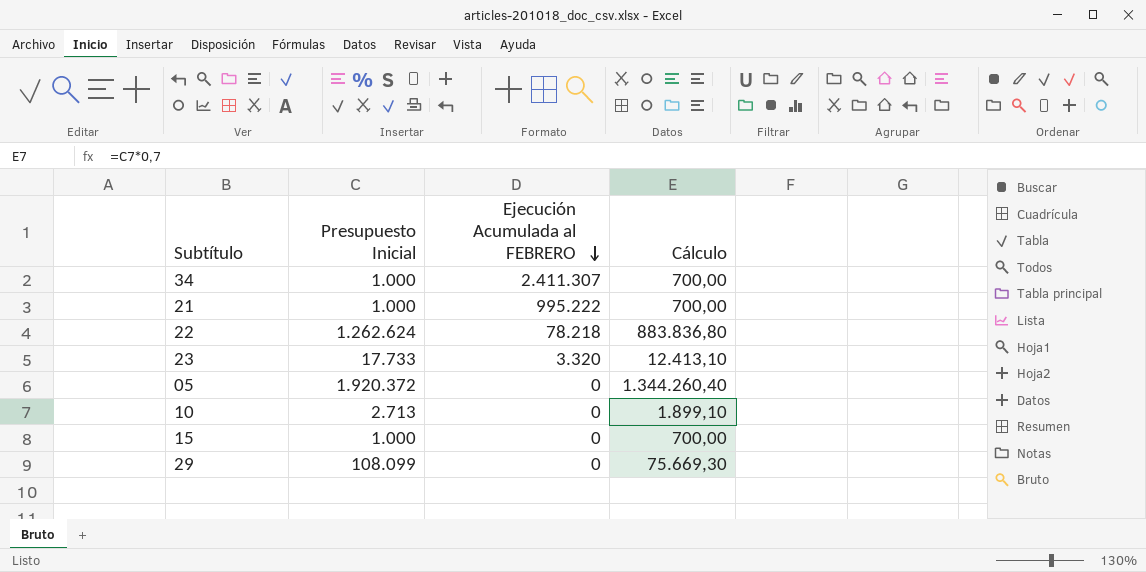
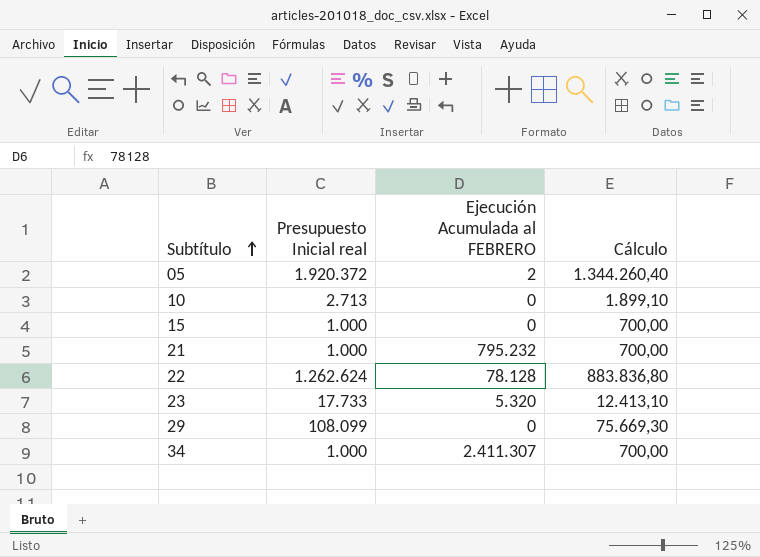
row order: Ejecución Acumulada al FEBRERO descending -> Subtítulo ascending
column name: Presupuesto Inicial -> Presupuesto Inicial real
05 | Ejecución Acumulada al FEBRERO: 0 -> 2
21 | Ejecución Acumulada al FEBRERO: 995.222 -> 795.232
22 | Ejecución Acumulada al FEBRERO: 78.218 -> 78.128
23 | Ejecución Acumulada al FEBRERO: 3.320 -> 5.320

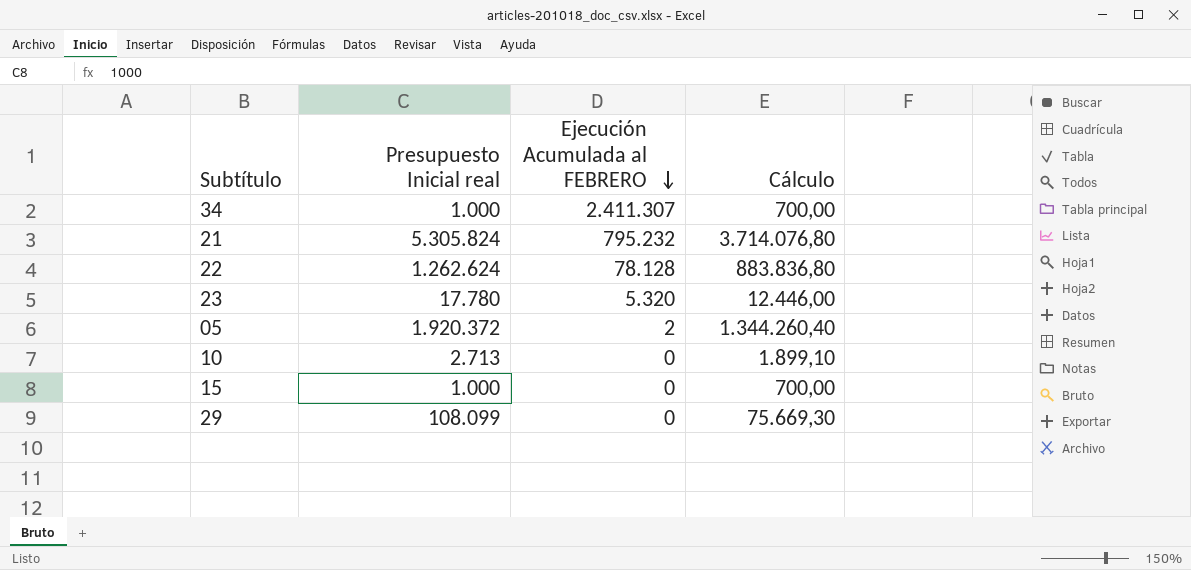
row order: Subtítulo ascending -> Ejecución Acumulada al FEBRERO descending
21 | Presupuesto Inicial real: 1.000 -> 5.305.824
21 | Cálculo: 700,00 -> 3.714.076,80
23 | Presupuesto Inicial real: 17.733 -> 17.780
23 | Cálculo: 12.413,10 -> 12.446,00

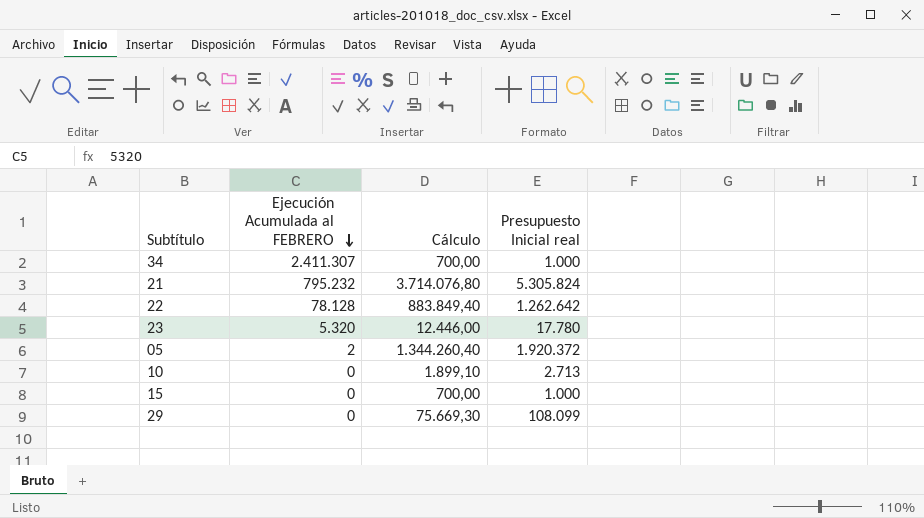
column Presupuesto Inicial real | position: 2 -> 4
22 | Cálculo: 883.836,80 -> 883.849,40
22 | Presupuesto Inicial real: 1.262.624 -> 1.262.642

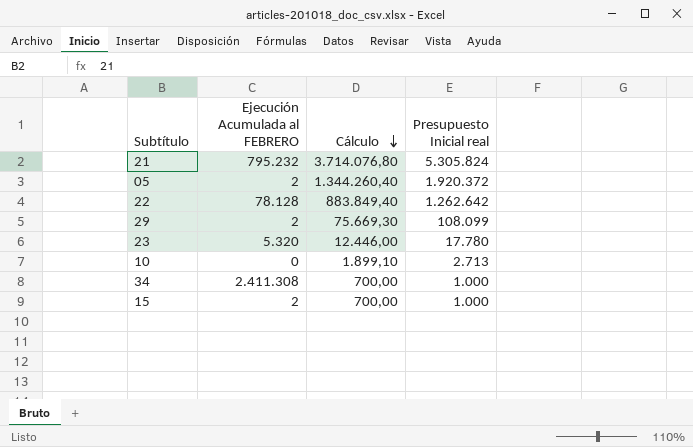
row order: Ejecución Acumulada al FEBRERO descending -> Cálculo descending
29 | Ejecución Acumulada al FEBRERO: 0 -> 2
34 | Ejecución Acumulada al FEBRERO: 2.411.307 -> 2.411.308
15 | Ejecución Acumulada al FEBRERO: 0 -> 2

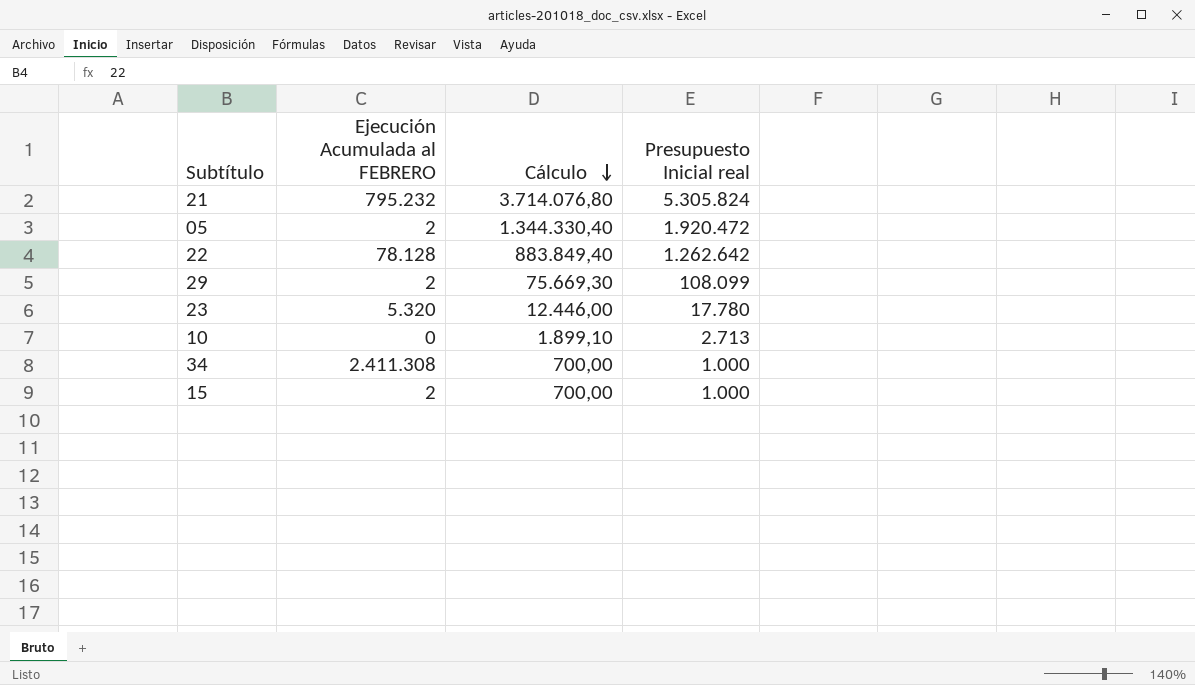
05 | Cálculo: 1.344.260,40 -> 1.344.330,40
05 | Presupuesto Inicial real: 1.920.372 -> 1.920.472

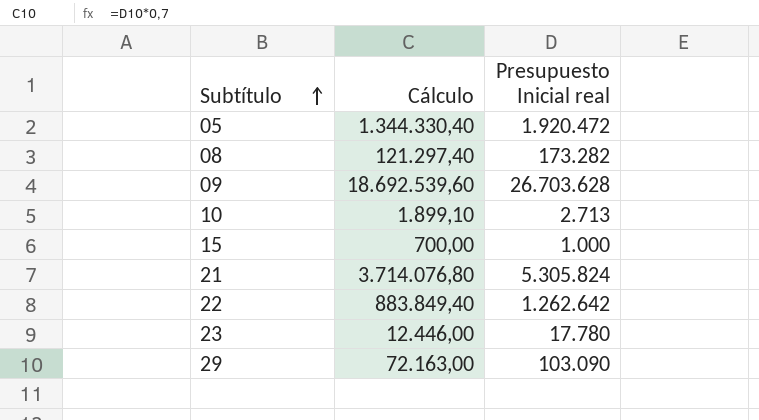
row order: Cálculo descending -> Subtítulo ascending
column Ejecución Acumulada al FEBRERO | position: 2 -> none
row 34: 2.411.308 | 700,00 | 1.000 -> none
row 08: none -> 121.297,40 | 173.282
row 09: none -> 18.692.539,60 | 26.703.628
29 | Cálculo: 75.669,30 -> 72.163,00
29 | Presupuesto Inicial real: 108.099 -> 103.090

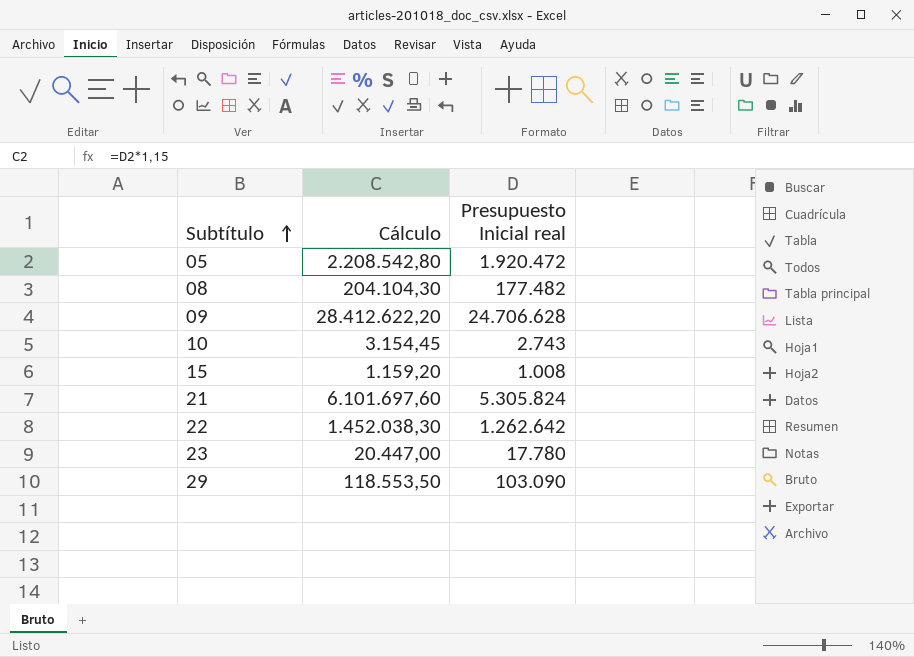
column Cálculo | formula: [Presupuesto Inicial real] * 0,7 -> [Presupuesto Inicial real] * 1,15
08 | Presupuesto Inicial real: 173.282 -> 177.482
09 | Presupuesto Inicial real: 26.703.628 -> 24.706.628
10 | Presupuesto Inicial real: 2.713 -> 2.743
15 | Presupuesto Inicial real: 1.000 -> 1.008

